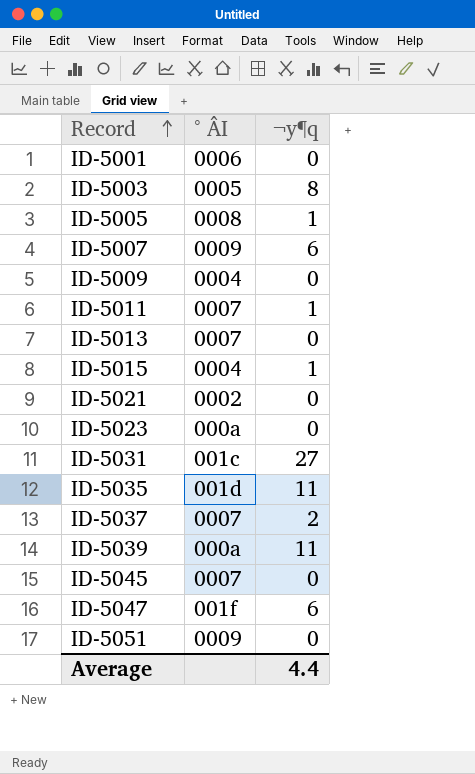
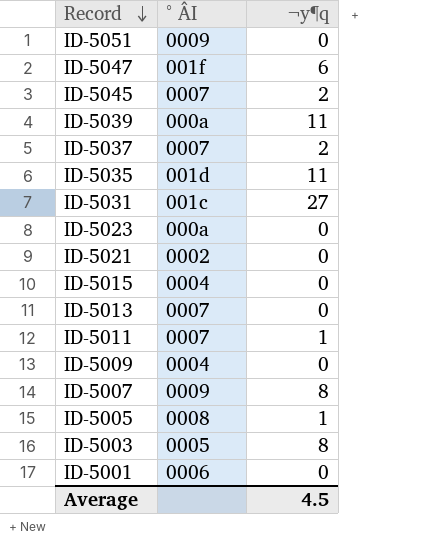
row order: Record ascending -> Record descending
ID-5045 | ¬y¶q: 0 -> 2
ID-5015 | ¬y¶q: 1 -> 0
ID-5007 | ¬y¶q: 6 -> 8
Average | ¬y¶q: 4.4 -> 4.5

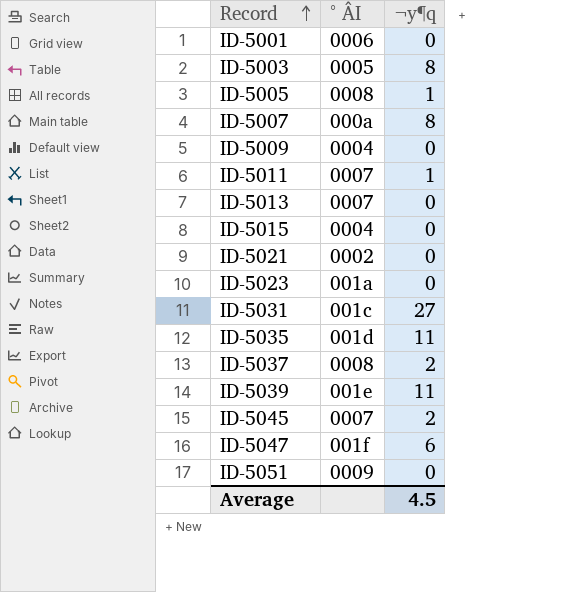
row order: Record descending -> Record ascending
ID-5007 | ° ÂI: 0009 -> 000a
ID-5023 | ° ÂI: 000a -> 001a
ID-5037 | ° ÂI: 0007 -> 0008
ID-5039 | ° ÂI: 000a -> 001e

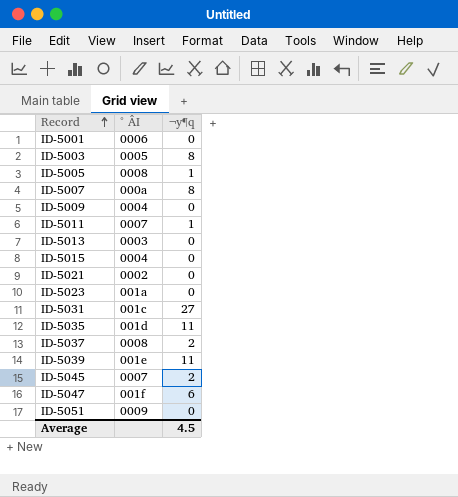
ID-5013 | ° ÂI: 0007 -> 0003

